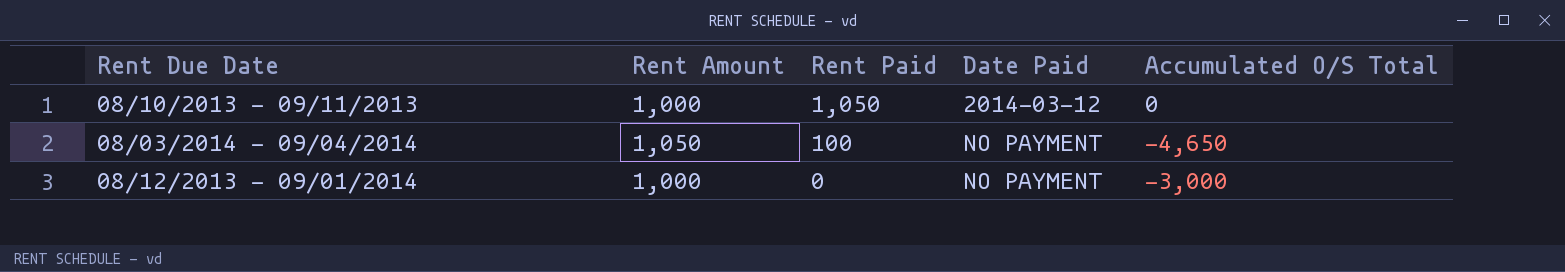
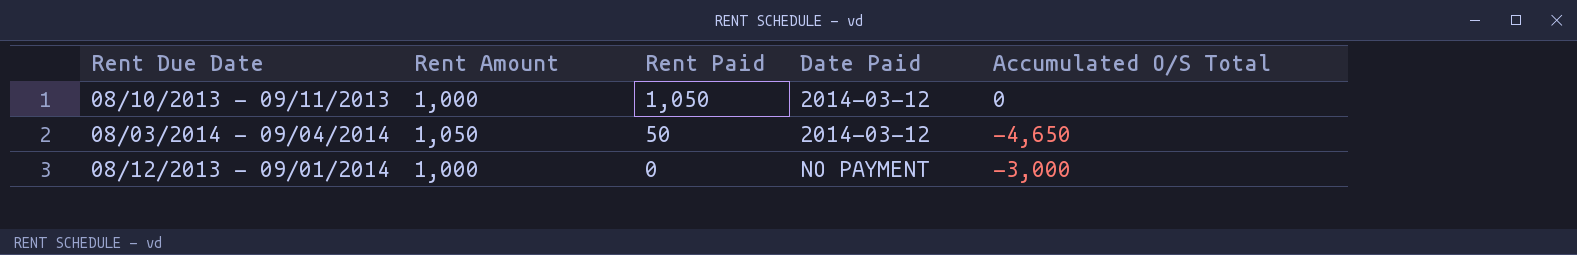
08/03/2014 - 09/04/2014 | Rent Paid: 100 -> 50
08/03/2014 - 09/04/2014 | Date Paid: NO PAYMENT -> 2014-03-12

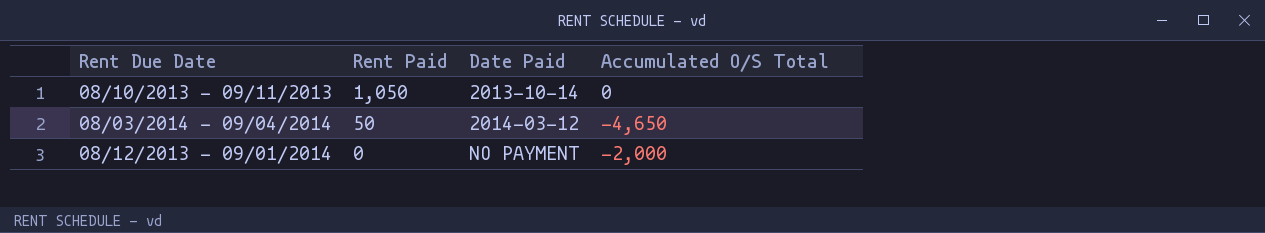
column Rent Amount | position: 2 -> none
08/10/2013 - 09/11/2013 | Date Paid: 2014-03-12 -> 2013-10-14
08/12/2013 - 09/01/2014 | Accumulated O/S Total: -3,000 -> -2,000

